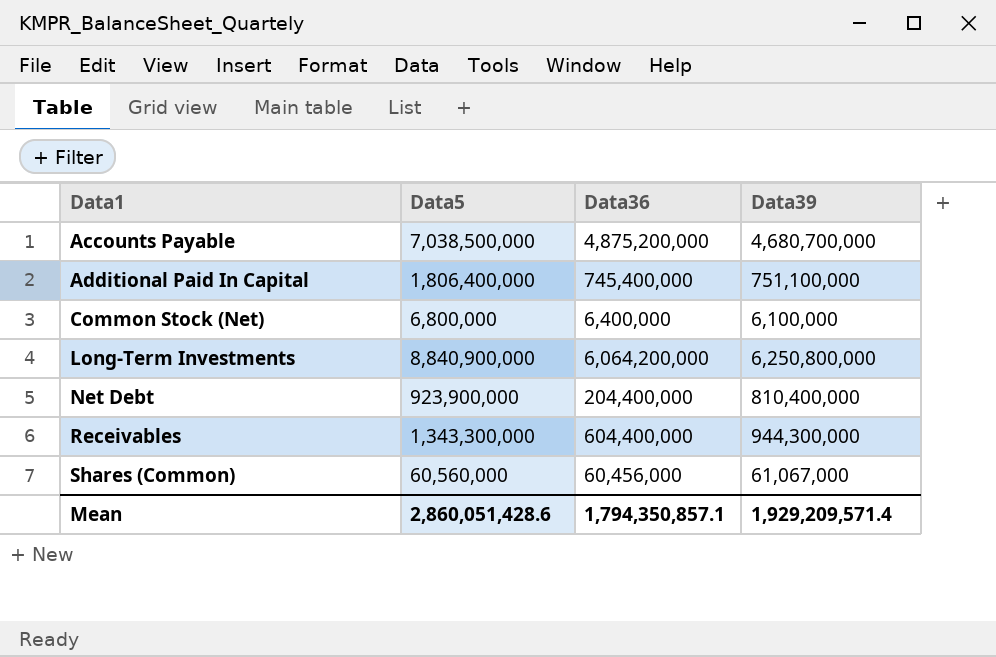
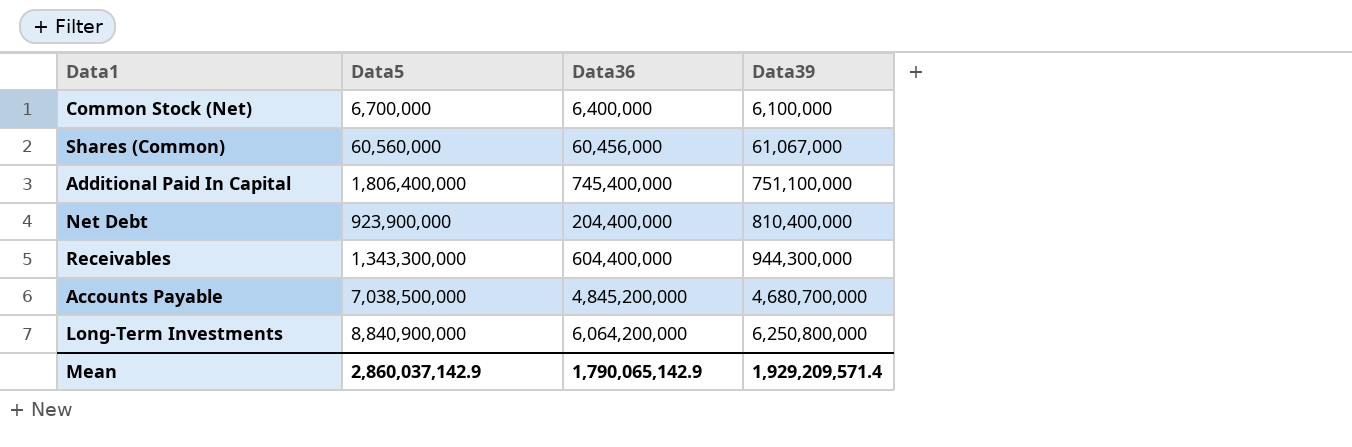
row order: Data1 ascending -> Data39 ascending
Common Stock (Net) | Data5: 6,800,000 -> 6,700,000
Accounts Payable | Data36: 4,875,200,000 -> 4,845,200,000
Mean | Data5: 2,860,051,428.6 -> 2,860,037,142.9
Mean | Data36: 1,794,350,857.1 -> 1,790,065,142.9

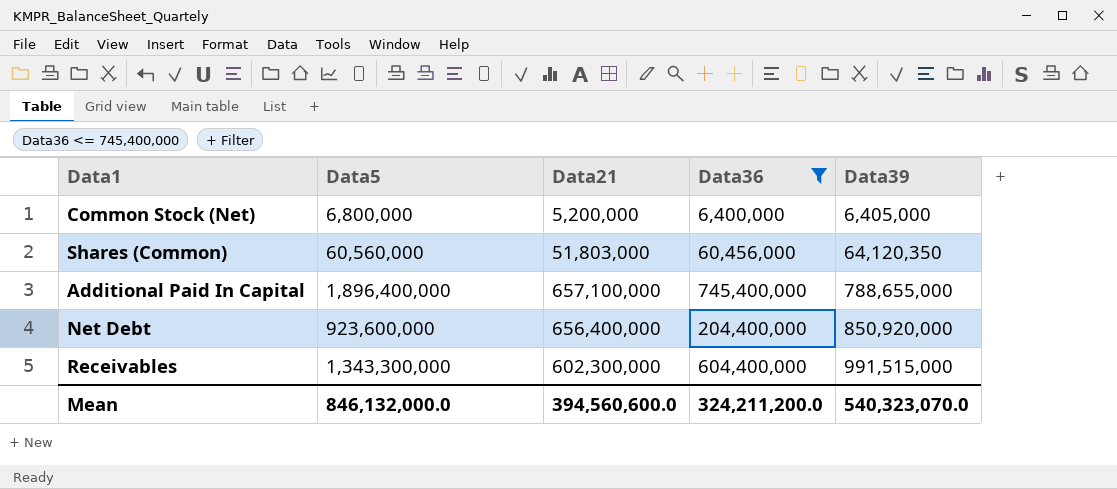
filter: none -> Data36 <= 745,400,000
column Data21 | position: none -> 3
Common Stock (Net) | Data5: 6,700,000 -> 6,800,000
Common Stock (Net) | Data39: 6,100,000 -> 6,405,000
Shares (Common) | Data39: 61,067,000 -> 64,120,350
Additional Paid In Capital | Data5: 1,806,400,000 -> 1,896,400,000
Additional Paid In Capital | Data39: 751,100,000 -> 788,655,000
Net Debt | Data5: 923,900,000 -> 923,600,000
Net Debt | Data39: 810,400,000 -> 850,920,000
Receivables | Data39: 944,300,000 -> 991,515,000
Mean | Data5: 2,860,037,142.9 -> 846,132,000.0
Mean | Data36: 1,790,065,142.9 -> 324,211,200.0
Mean | Data39: 1,929,209,571.4 -> 540,323,070.0

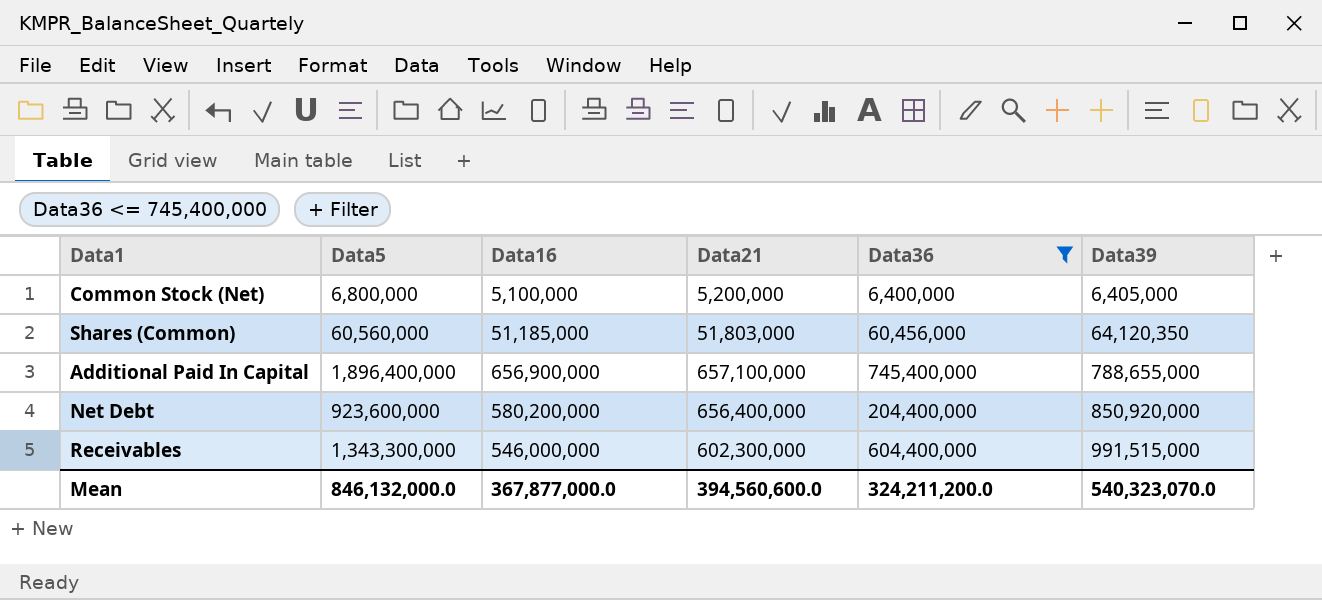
column Data16 | position: none -> 3

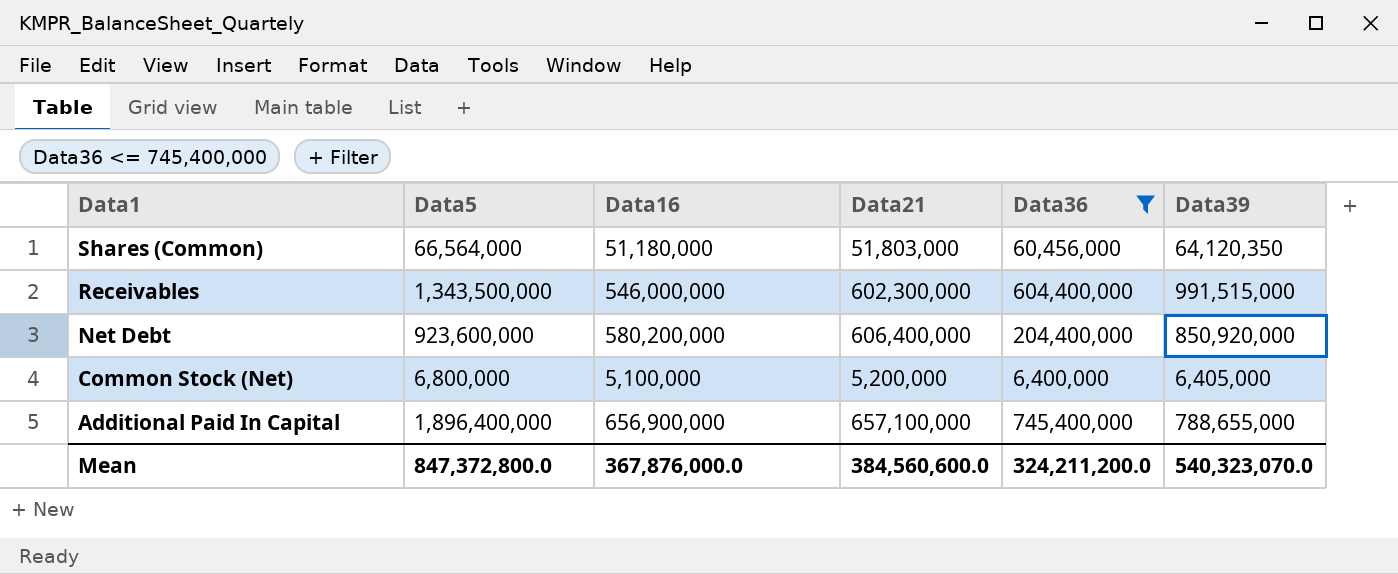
row order: Data39 ascending -> Data1 descending
Shares (Common) | Data5: 60,560,000 -> 66,564,000
Shares (Common) | Data16: 51,185,000 -> 51,180,000
Receivables | Data5: 1,343,300,000 -> 1,343,500,000
Net Debt | Data21: 656,400,000 -> 606,400,000
Mean | Data5: 846,132,000.0 -> 847,372,800.0
Mean | Data16: 367,877,000.0 -> 367,876,000.0
Mean | Data21: 394,560,600.0 -> 384,560,600.0

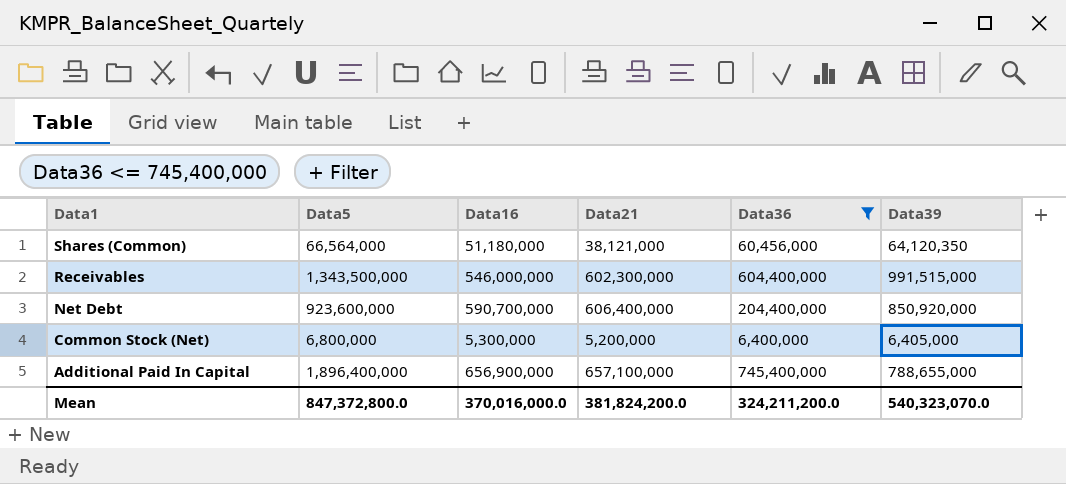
Shares (Common) | Data21: 51,803,000 -> 38,121,000
Net Debt | Data16: 580,200,000 -> 590,700,000
Common Stock (Net) | Data16: 5,100,000 -> 5,300,000
Mean | Data16: 367,876,000.0 -> 370,016,000.0
Mean | Data21: 384,560,600.0 -> 381,824,200.0

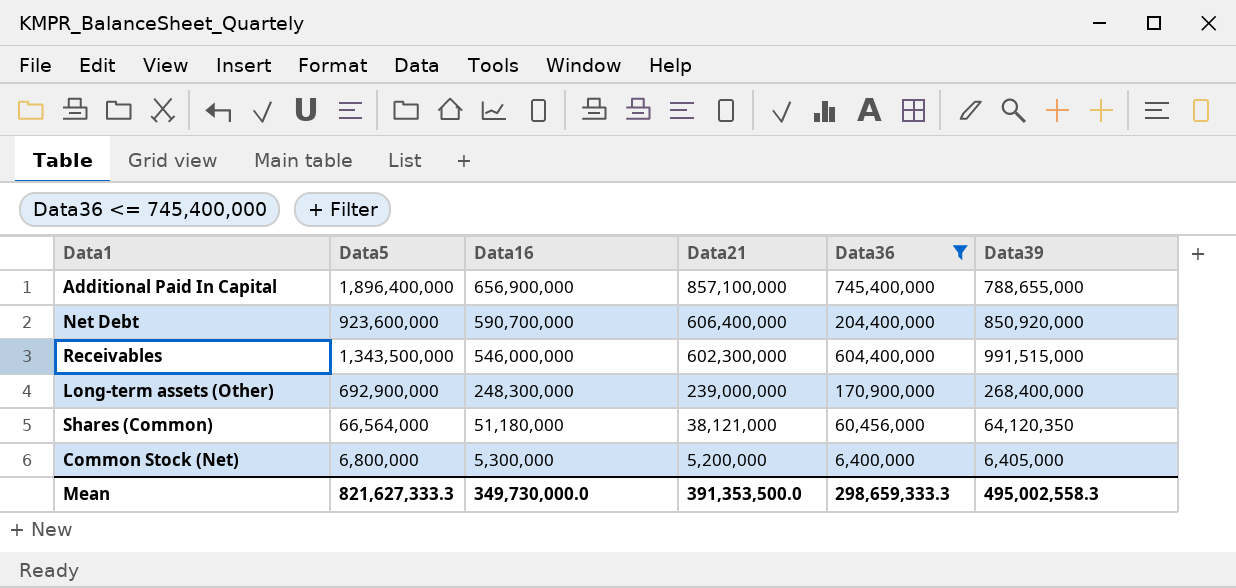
row order: Data1 descending -> Data16 descending
Additional Paid In Capital | Data21: 657,100,000 -> 857,100,000
row Long-term assets (Other): none -> 692,900,000 | 248,300,000 | 239,000,000 | 170,900,000 | 268,400,000
Mean | Data5: 847,372,800.0 -> 821,627,333.3
Mean | Data16: 370,016,000.0 -> 349,730,000.0
Mean | Data21: 381,824,200.0 -> 391,353,500.0
Mean | Data36: 324,211,200.0 -> 298,659,333.3
Mean | Data39: 540,323,070.0 -> 495,002,558.3

